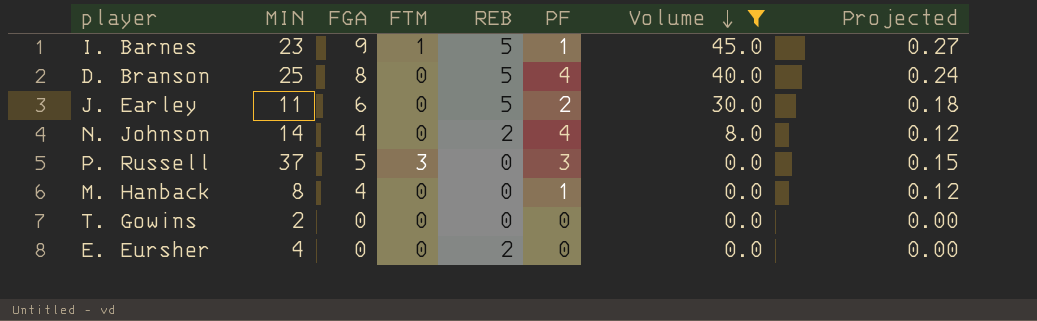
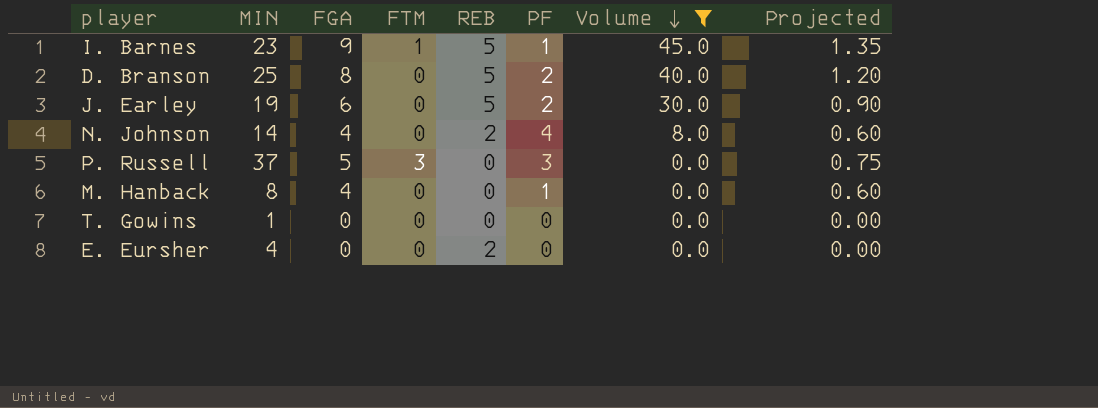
column Projected | formula: [FGA] * 0.03 -> [FGA] * 0.15
D. Branson | PF: 4 -> 2
J. Earley | MIN: 11 -> 19
T. Gowins | MIN: 2 -> 1

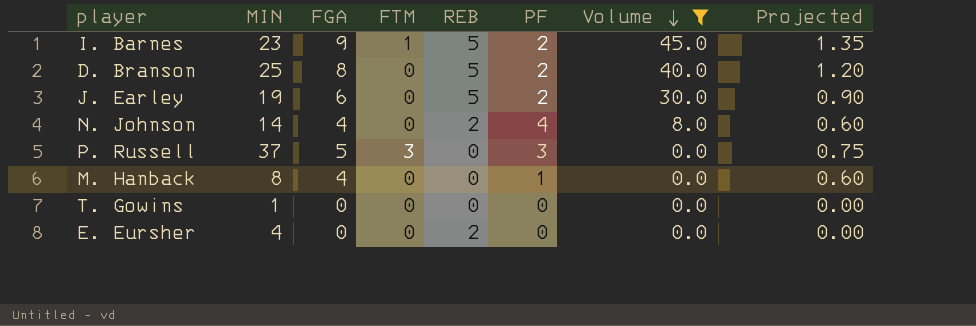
I. Barnes | PF: 1 -> 2

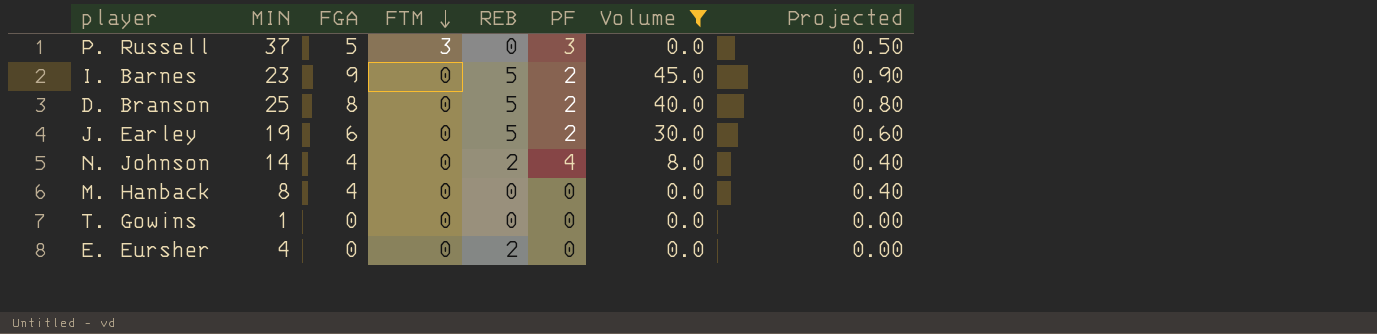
row order: Volume descending -> FTM descending
column Projected | formula: [FGA] * 0.15 -> [FGA] * 0.1
I. Barnes | FTM: 1 -> 0
M. Hanback | PF: 1 -> 0

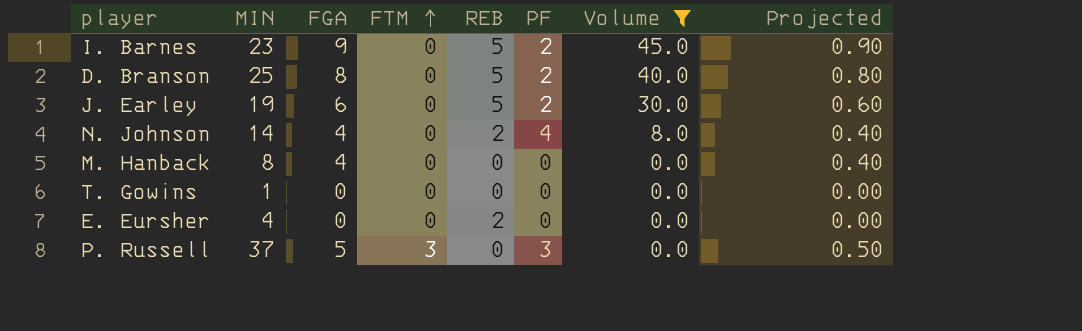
row order: FTM descending -> FTM ascending

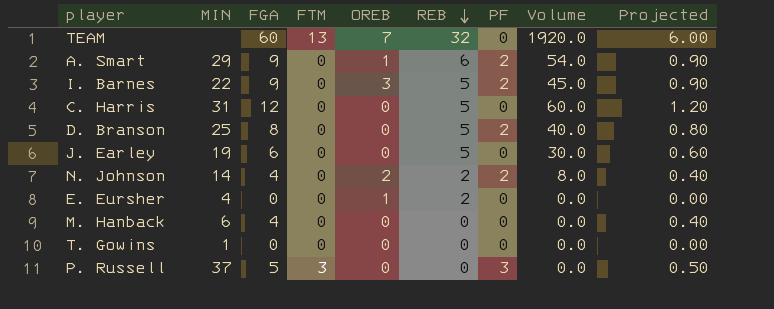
filter: Volume <= 45.0 -> none
row order: FTM ascending -> REB descending
column OREB | position: none -> 5
I. Barnes | MIN: 23 -> 22
J. Earley | PF: 2 -> 0
N. Johnson | PF: 4 -> 2
M. Hanback | MIN: 8 -> 6

